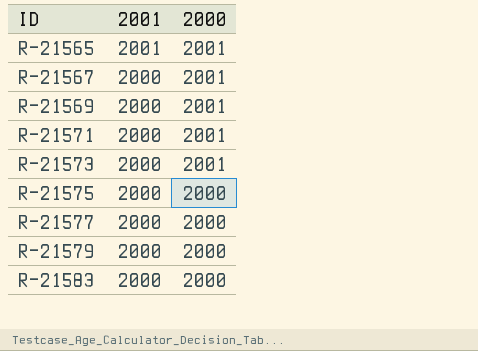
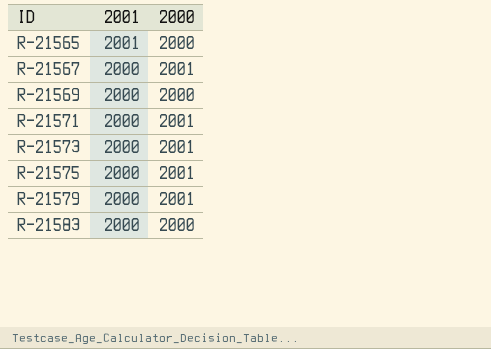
row R-21577: 2000 | 2000 -> none
R-21565 | 2000: 2001 -> 2000
R-21569 | 2000: 2001 -> 2000
R-21575 | 2000: 2000 -> 2001
R-21579 | 2000: 2000 -> 2001

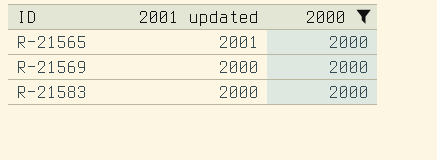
filter: none -> 2000 = 2000
column name: 2001 -> 2001 updated

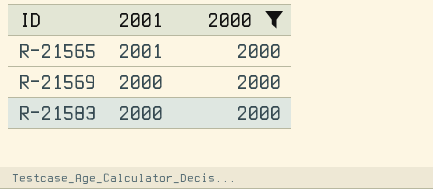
column name: 2001 updated -> 2001

